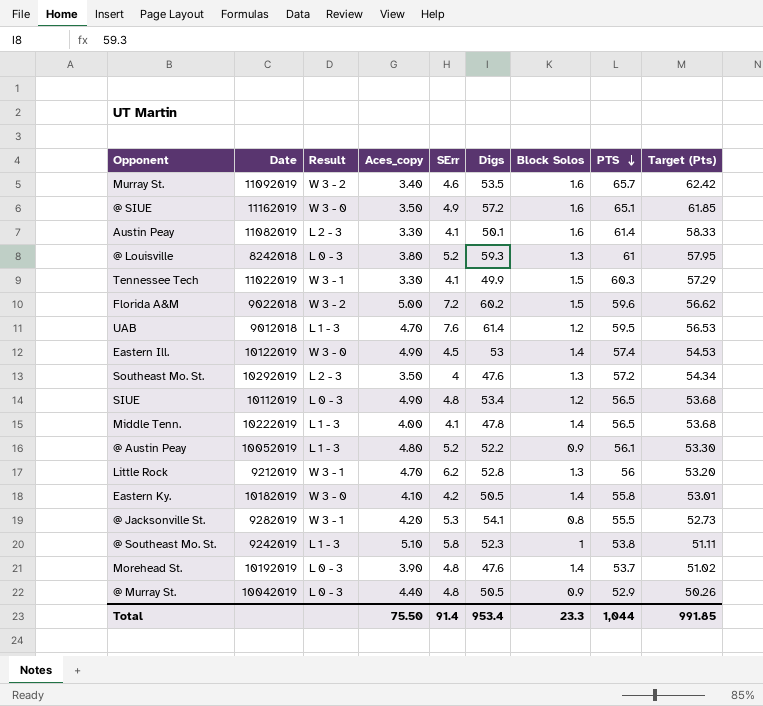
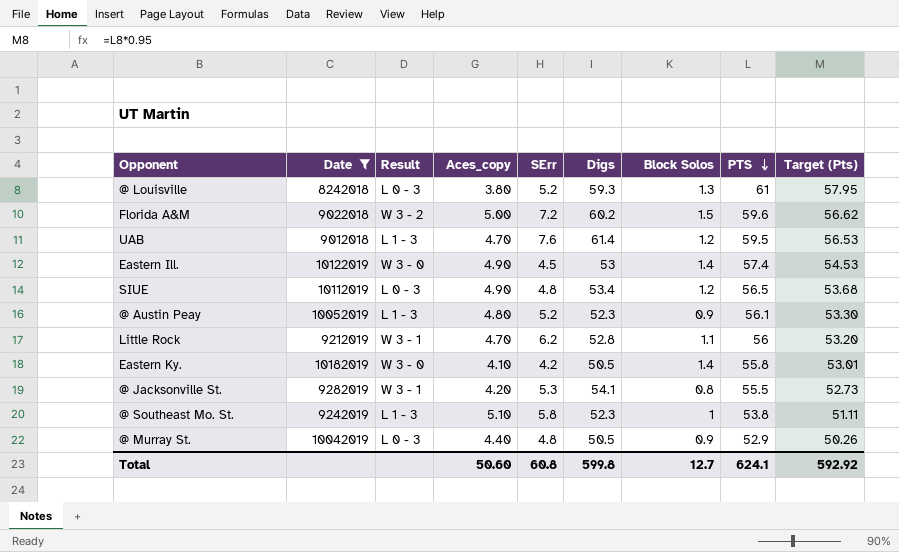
filter: none -> Date <= 10182019
@ Austin Peay | Digs: 52.2 -> 52.3
Little Rock | Block Solos: 1.3 -> 1.1
Total | Aces_copy: 75.50 -> 50.60
Total | SErr: 91.4 -> 60.8
Total | Digs: 953.4 -> 599.8
Total | Block Solos: 23.3 -> 12.7
Total | PTS: 1,044 -> 624.1
Total | Target (Pts): 991.85 -> 592.92

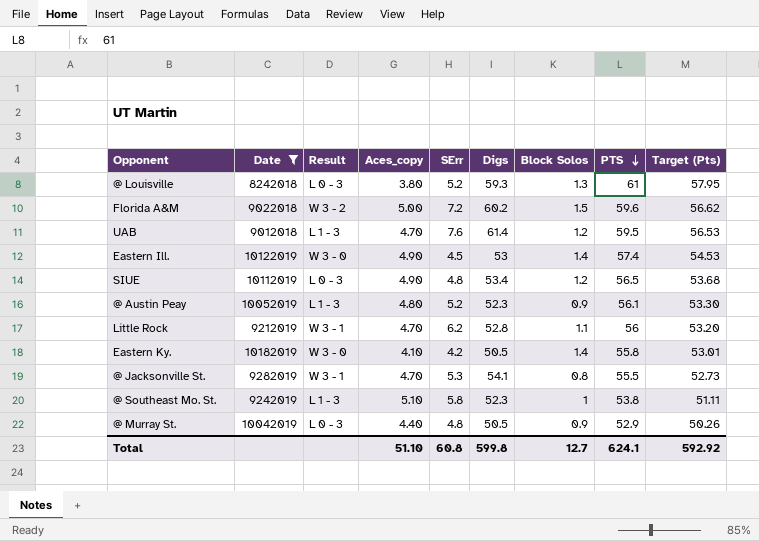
@ Jacksonville St. | Aces_copy: 4.20 -> 4.70
Total | Aces_copy: 50.60 -> 51.10

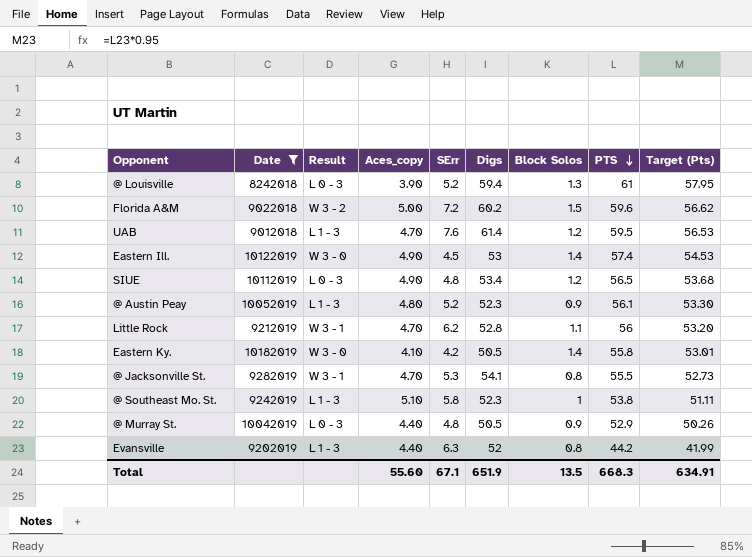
@ Louisville | Aces_copy: 3.80 -> 3.90
@ Louisville | Digs: 59.3 -> 59.4
row Evansville: none -> 9202019 | L 1 - 3 | 4.40 | 6.3 | 52 | 0.8 | 44.2 | 41.99
Total | Aces_copy: 51.10 -> 55.60
Total | SErr: 60.8 -> 67.1
Total | Digs: 599.8 -> 651.9
Total | Block Solos: 12.7 -> 13.5
Total | PTS: 624.1 -> 668.3
Total | Target (Pts): 592.92 -> 634.91

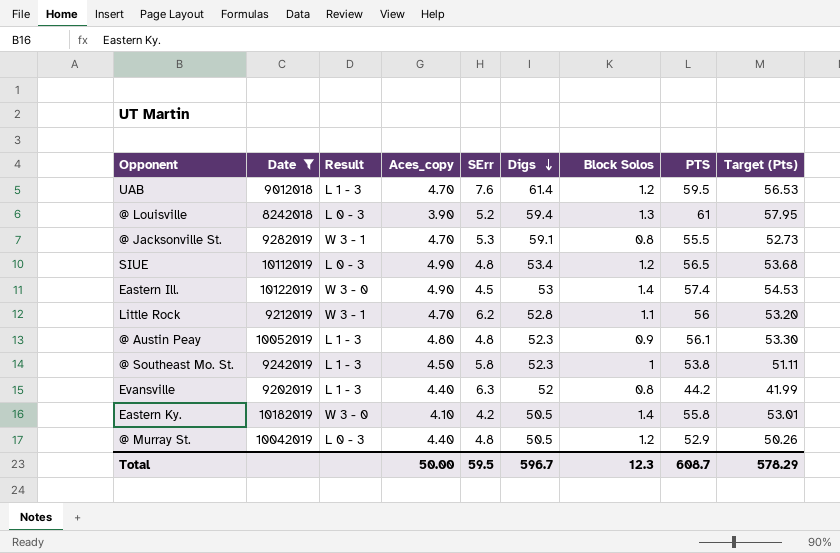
row order: PTS descending -> Digs descending
row Florida A&M: 9022018 | W 3 - 2 | 5.00 | 7.2 | 60.2 | 1.5 | 59.6 | 56.62 -> none
@ Jacksonville St. | Digs: 54.1 -> 59.1
@ Austin Peay | SErr: 5.2 -> 4.8
@ Southeast Mo. St. | Aces_copy: 5.10 -> 4.50
@ Murray St. | Block Solos: 0.9 -> 1.2
Total | Aces_copy: 55.60 -> 50.00
Total | SErr: 67.1 -> 59.5
Total | Digs: 651.9 -> 596.7
Total | Block Solos: 13.5 -> 12.3
Total | PTS: 668.3 -> 608.7
Total | Target (Pts): 634.91 -> 578.29

